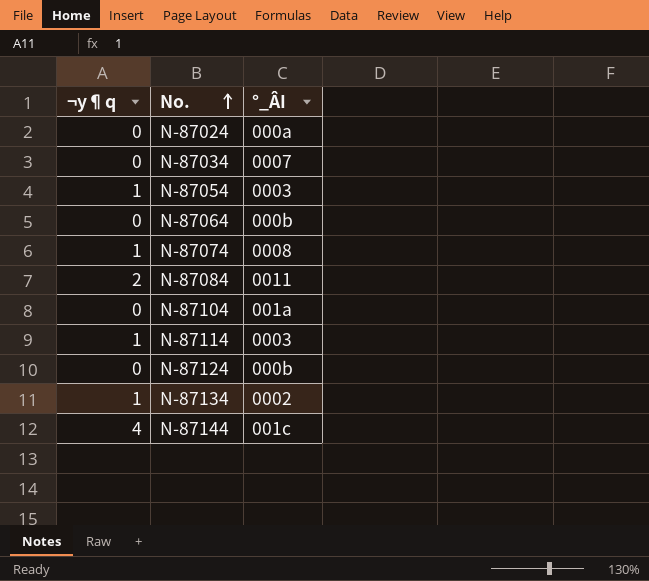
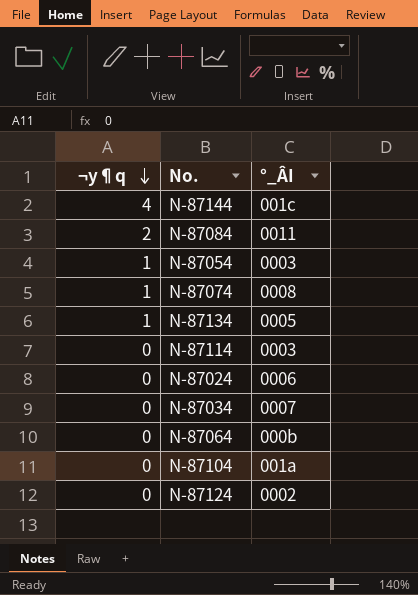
row order: No. ascending -> ¬y¶q descending
N-87134 | °_ÂI: 0002 -> 0005
N-87114 | ¬y¶q: 1 -> 0
N-87024 | °_ÂI: 000a -> 0006
N-87124 | °_ÂI: 000b -> 0002

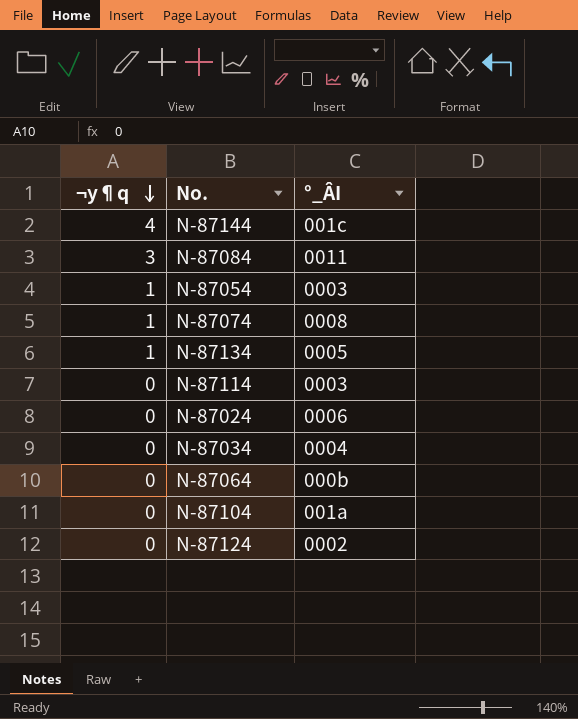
N-87084 | ¬y¶q: 2 -> 3
N-87034 | °_ÂI: 0007 -> 0004

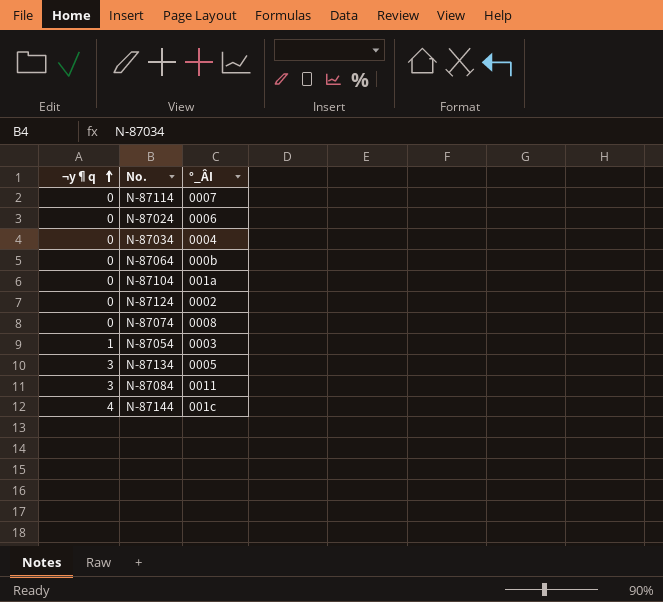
row order: ¬y¶q descending -> ¬y¶q ascending
N-87114 | °_ÂI: 0003 -> 0007
N-87074 | ¬y¶q: 1 -> 0
N-87134 | ¬y¶q: 1 -> 3

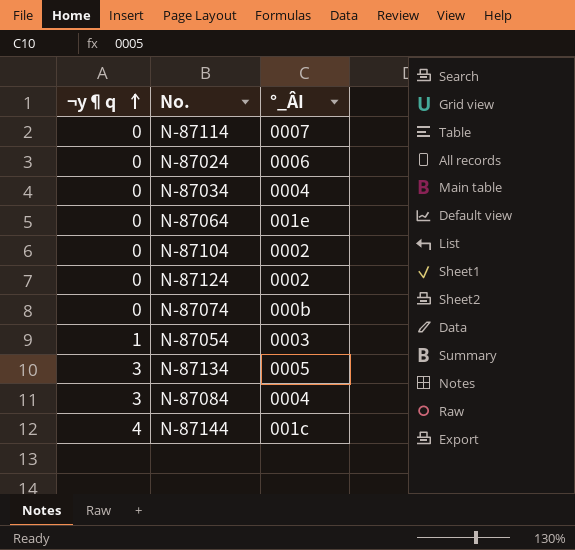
N-87064 | °_ÂI: 000b -> 001e
N-87104 | °_ÂI: 001a -> 0002
N-87074 | °_ÂI: 0008 -> 000b
N-87084 | °_ÂI: 0011 -> 0004

